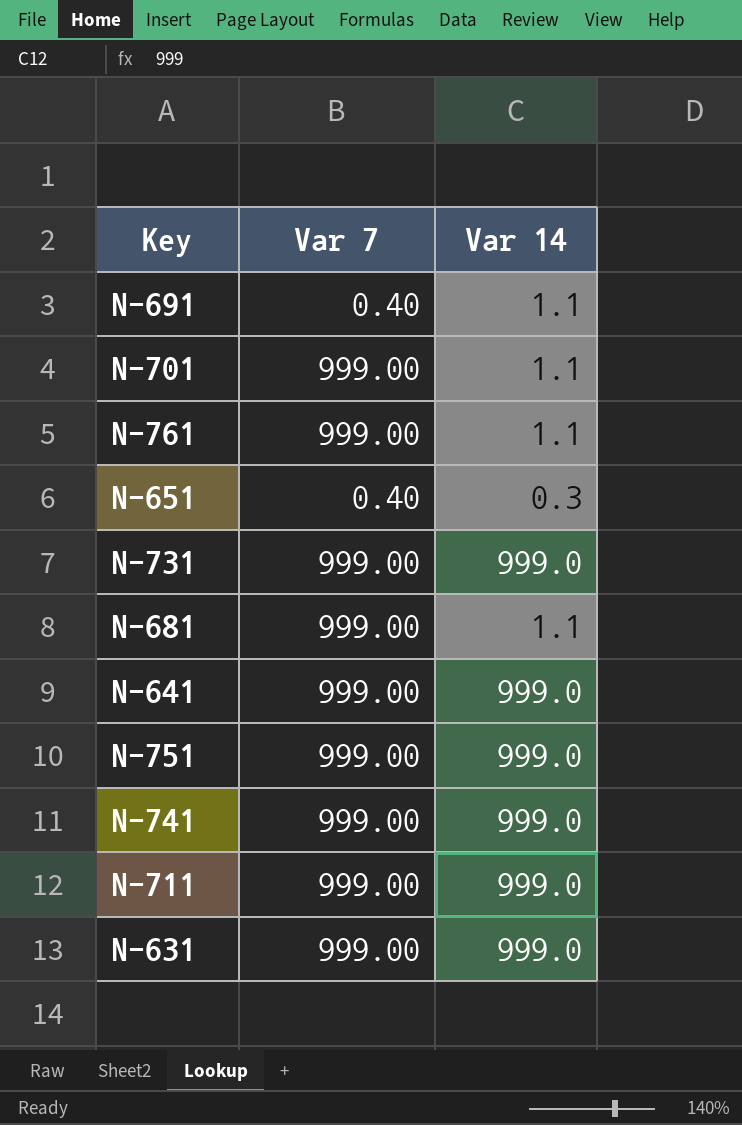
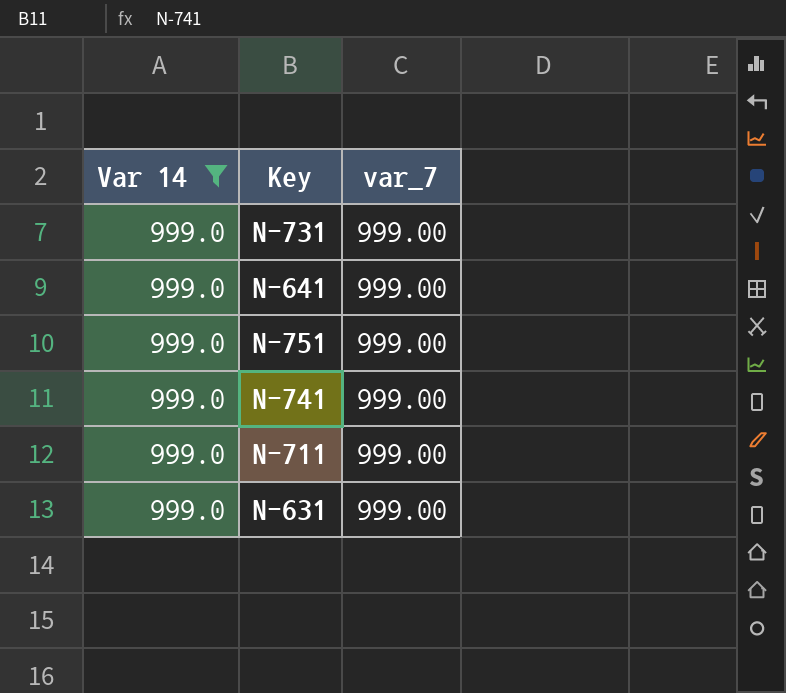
filter: none -> Var 14 = 999.0
column Var 14 | position: 3 -> 1
column name: Var 7 -> var_7

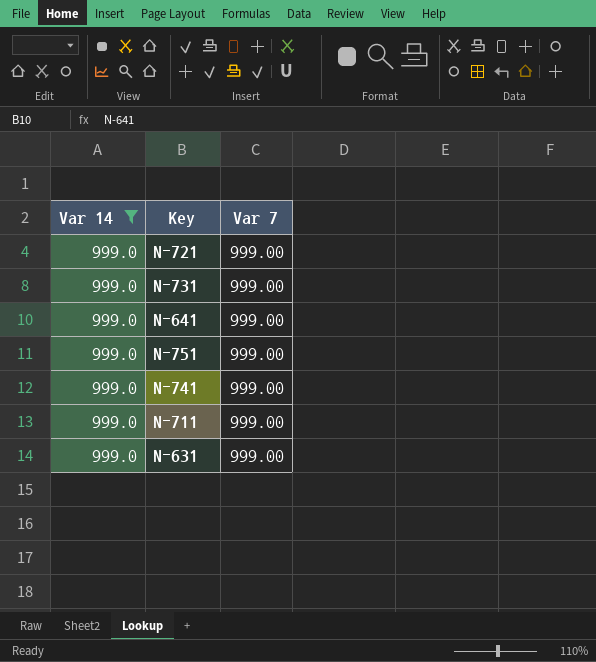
column name: var_7 -> Var 7
row N-721: none -> 999.0 | 999.00

